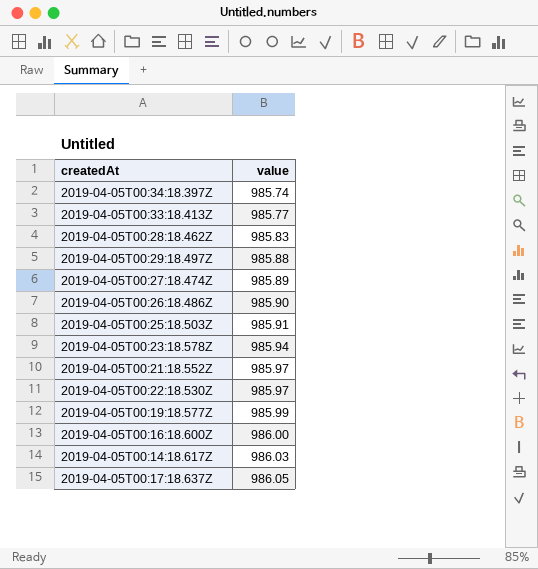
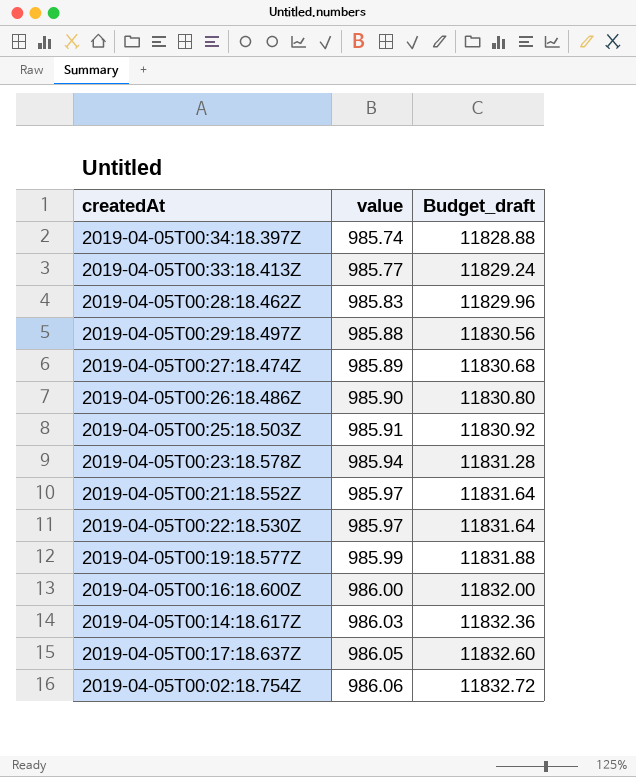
column Budget_draft | formula: none -> [value] * 12
row 2019-04-05T00:02:18.754Z: none -> 986.06 | 11832.72

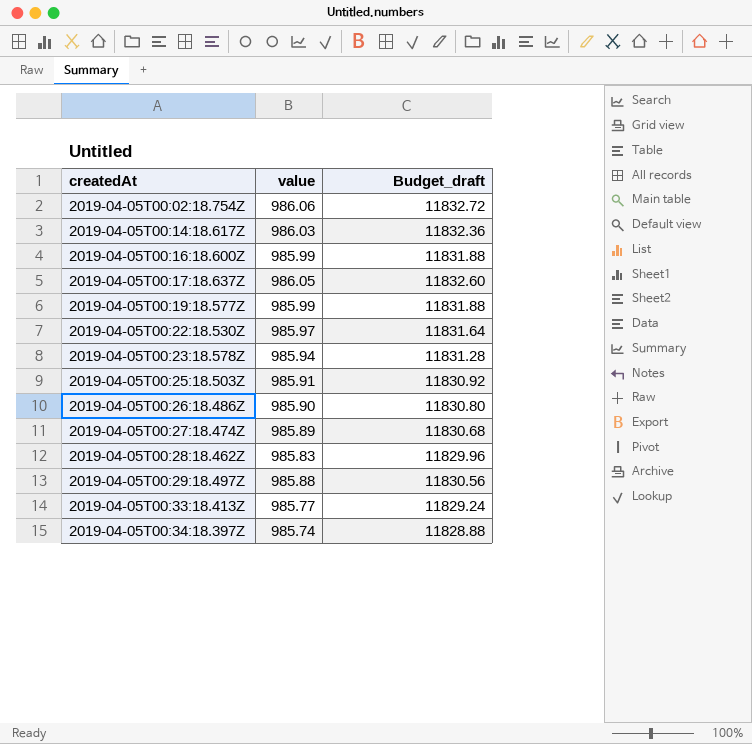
row order: value ascending -> createdAt ascending
row 2019-04-05T00:21:18.552Z: 985.97 | 11831.64 -> none
2019-04-05T00:16:18.600Z | value: 986.00 -> 985.99
2019-04-05T00:16:18.600Z | Budget_draft: 11832.00 -> 11831.88

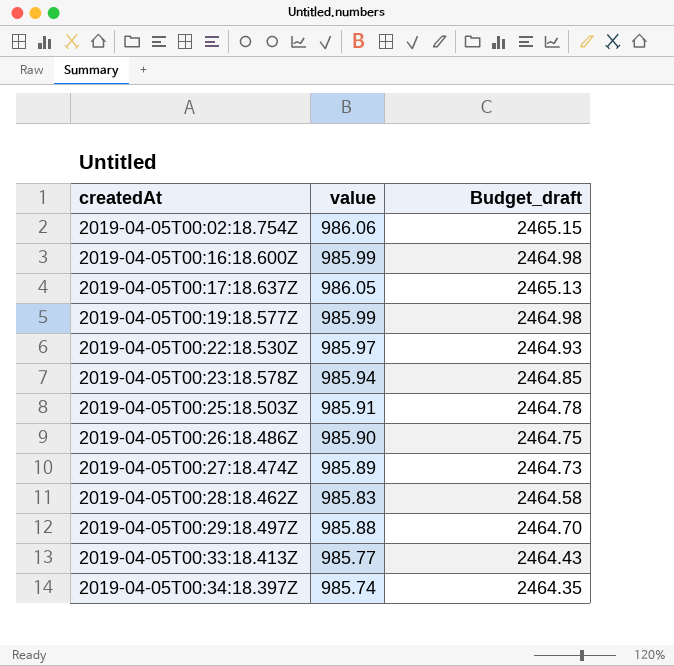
column Budget_draft | formula: [value] * 12 -> [value] * 2.5
row 2019-04-05T00:14:18.617Z: 986.03 | 11832.36 -> none

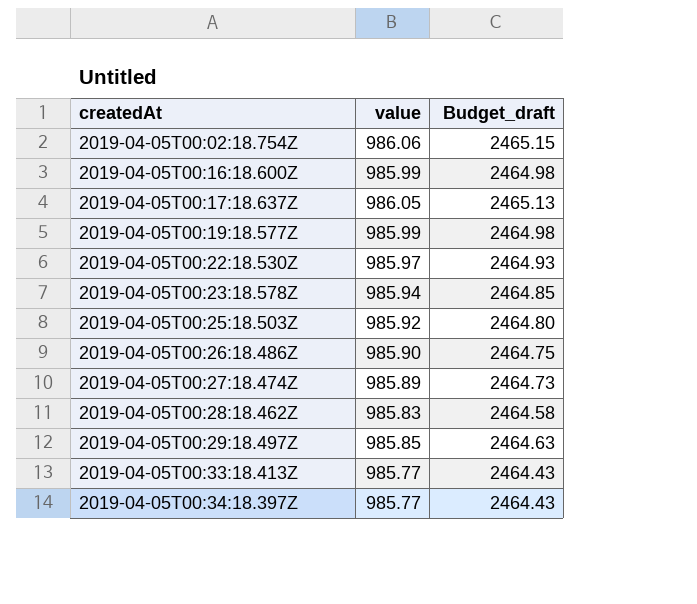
2019-04-05T00:25:18.503Z | value: 985.91 -> 985.92
2019-04-05T00:25:18.503Z | Budget_draft: 2464.78 -> 2464.80
2019-04-05T00:29:18.497Z | value: 985.88 -> 985.85
2019-04-05T00:29:18.497Z | Budget_draft: 2464.70 -> 2464.63
2019-04-05T00:34:18.397Z | value: 985.74 -> 985.77
2019-04-05T00:34:18.397Z | Budget_draft: 2464.35 -> 2464.43

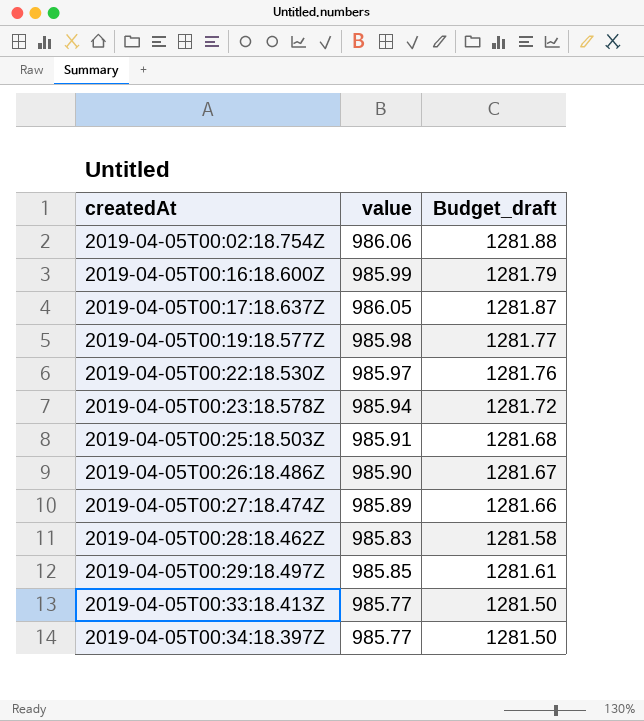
column Budget_draft | formula: [value] * 2.5 -> [value] * 1.3
2019-04-05T00:19:18.577Z | value: 985.99 -> 985.98
2019-04-05T00:25:18.503Z | value: 985.92 -> 985.91

